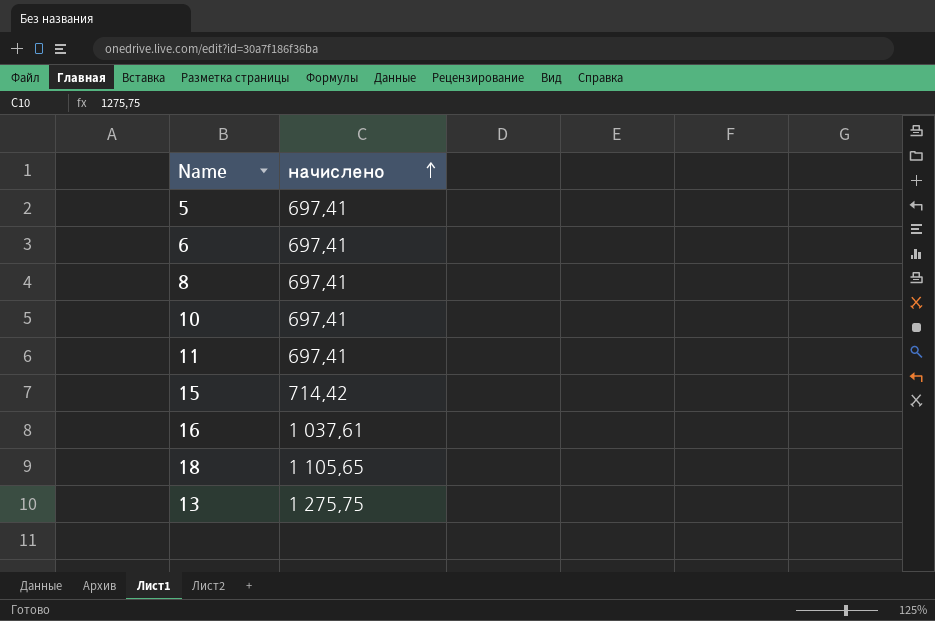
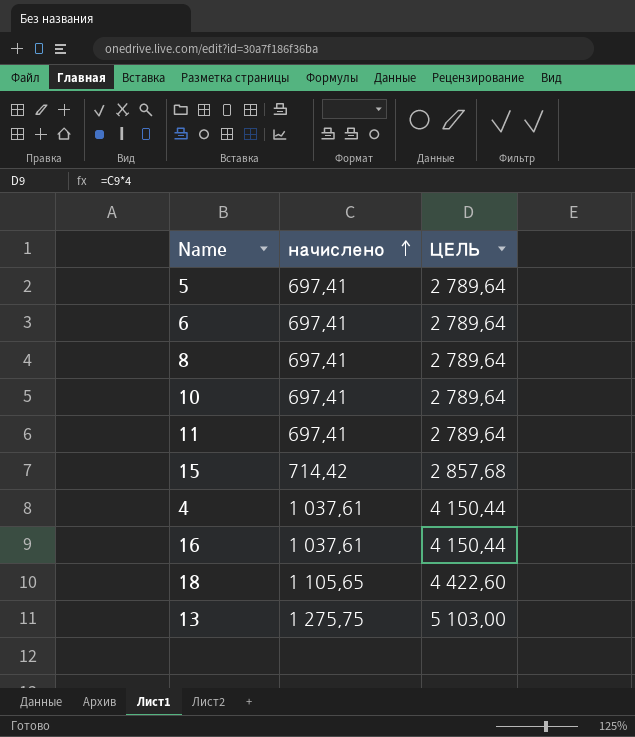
column ЦЕЛЬ | formula: none -> [начислено] * 4
row 4: none -> 1 037,61 | 4 150,44

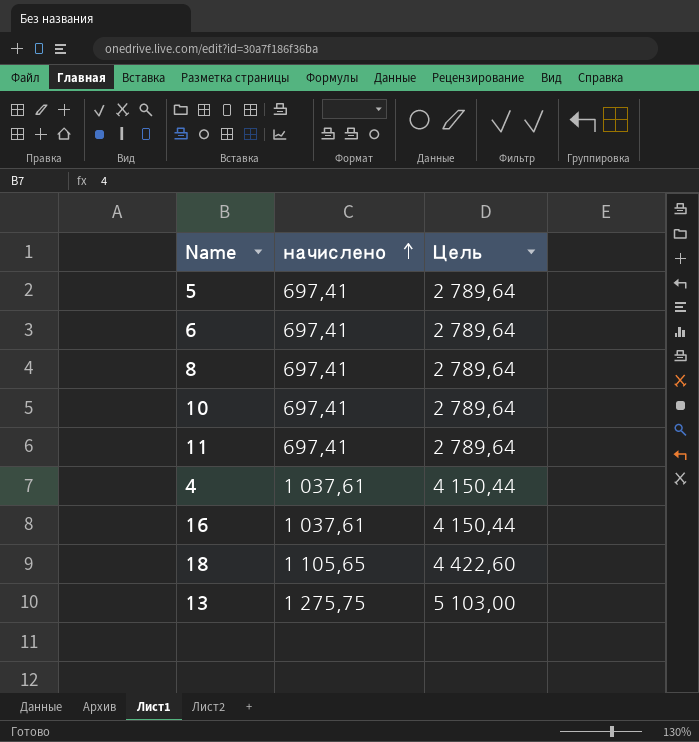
column name: ЦЕЛЬ -> Цель
row 15: 714,42 | 2 857,68 -> none

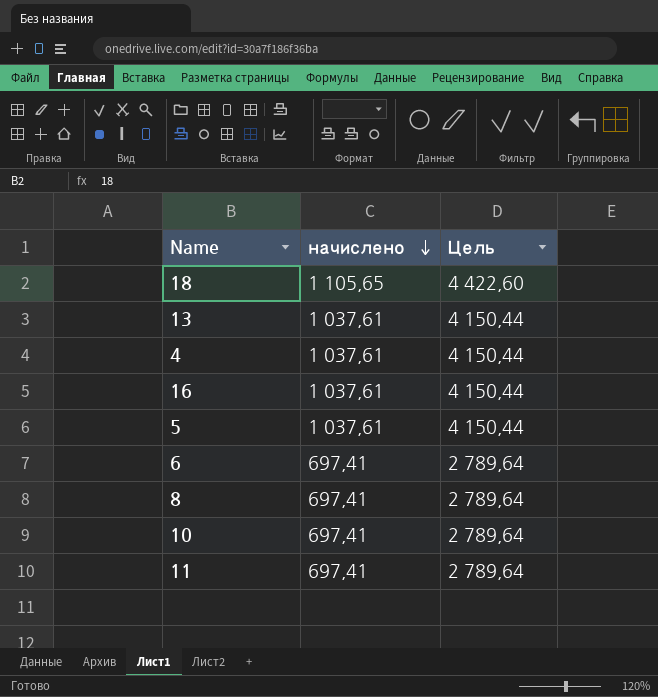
row order: начислено ascending -> начислено descending
13 | начислено: 1 275,75 -> 1 037,61
13 | Цель: 5 103,00 -> 4 150,44
5 | начислено: 697,41 -> 1 037,61
5 | Цель: 2 789,64 -> 4 150,44

